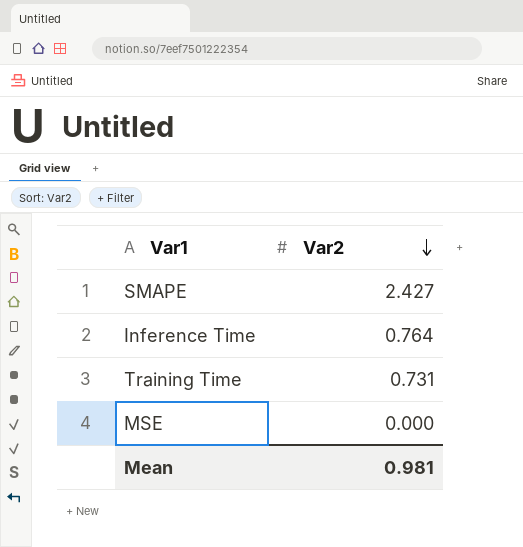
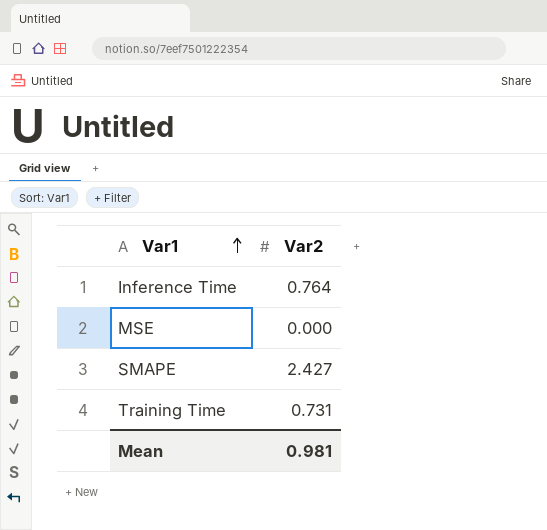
row order: Var2 descending -> Var1 ascending

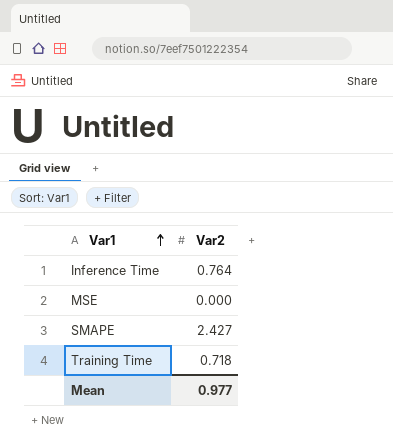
Training Time | Var2: 0.731 -> 0.718
Mean | Var2: 0.981 -> 0.977

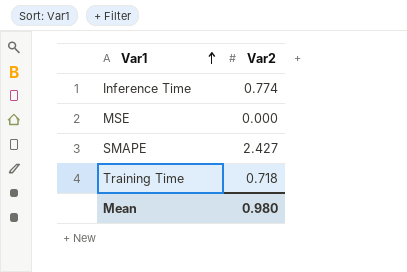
Inference Time | Var2: 0.764 -> 0.774
Mean | Var2: 0.977 -> 0.980

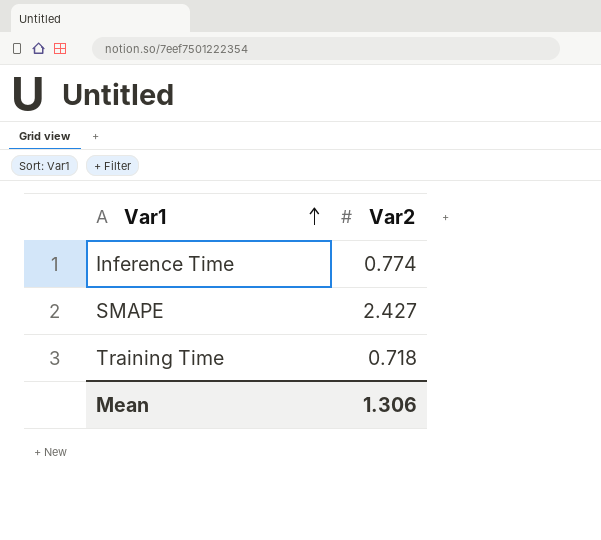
row MSE: 0.000 -> none
Mean | Var2: 0.980 -> 1.306

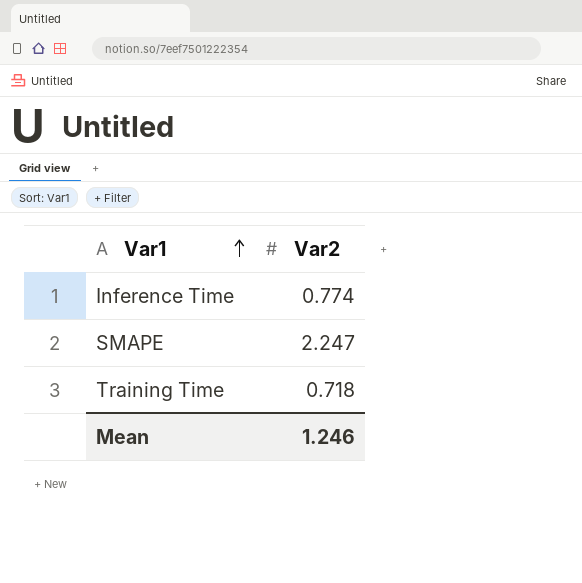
SMAPE | Var2: 2.427 -> 2.247
Mean | Var2: 1.306 -> 1.246

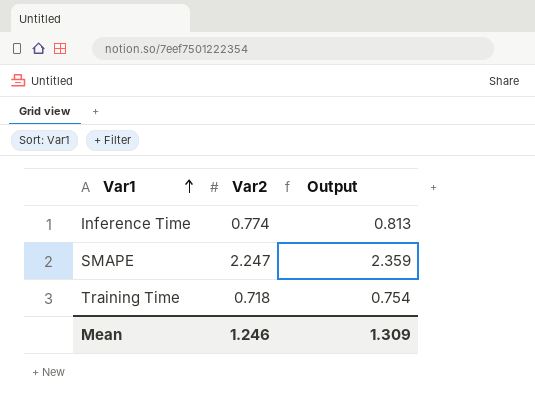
column Output | formula: none -> [Var2] * 1.05

